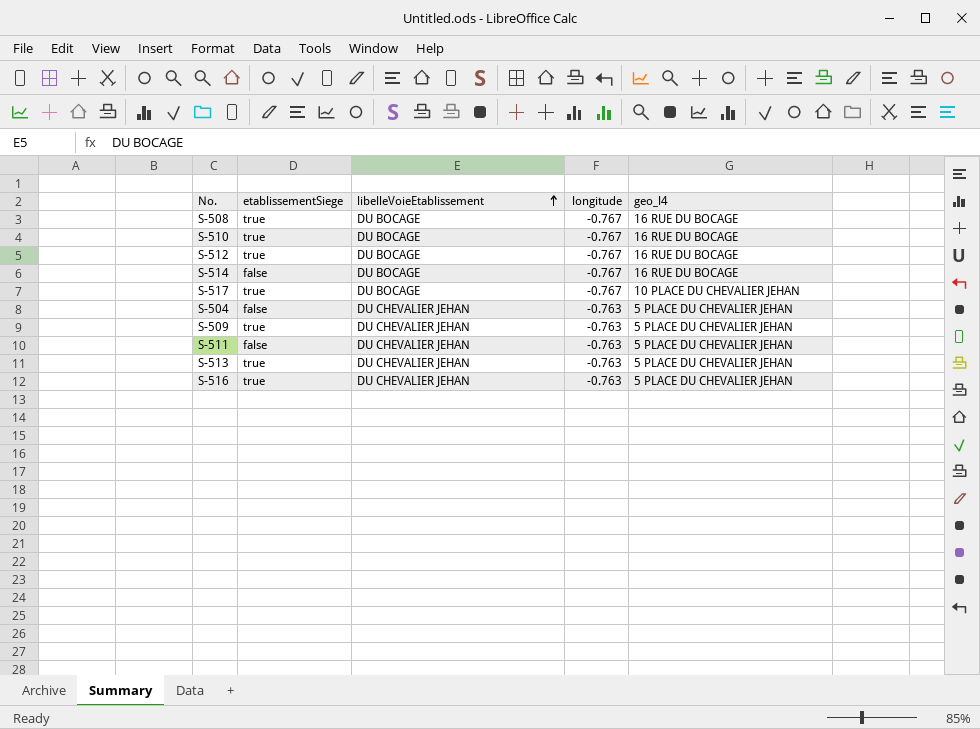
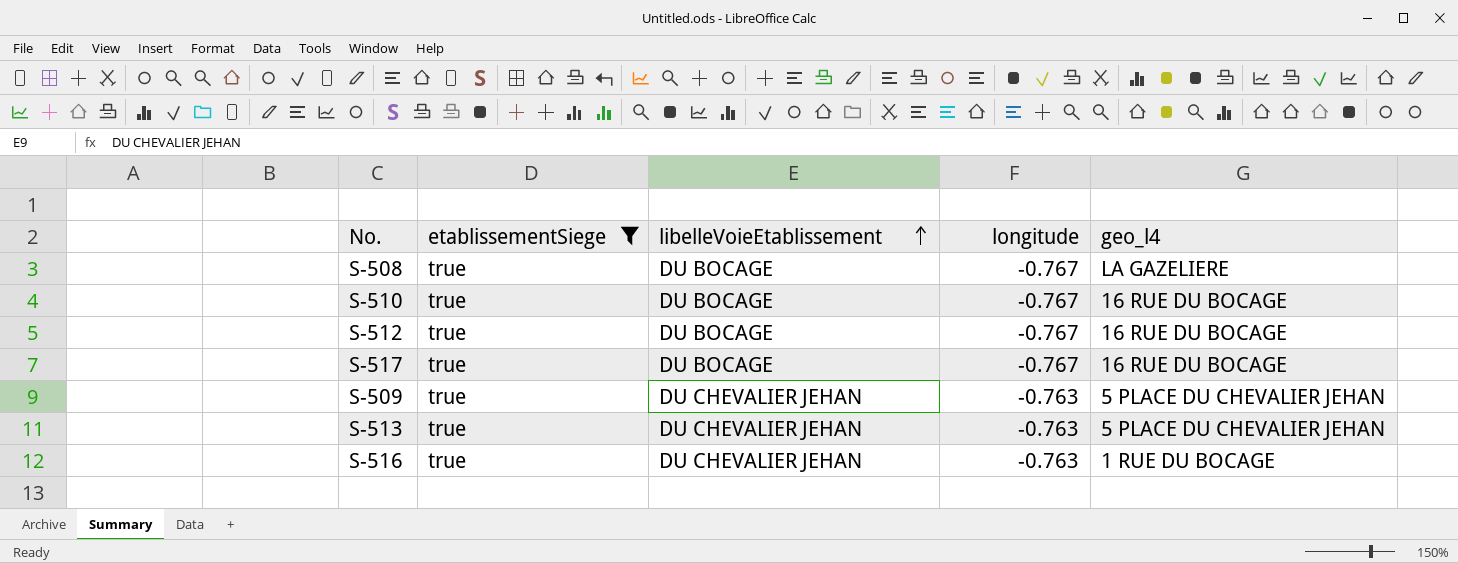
filter: none -> etablissementSiege = true
S-508 | geo_l4: 16 RUE DU BOCAGE -> LA GAZELIERE
S-517 | geo_l4: 10 PLACE DU CHEVALIER JEHAN -> 16 RUE DU BOCAGE
S-516 | geo_l4: 5 PLACE DU CHEVALIER JEHAN -> 1 RUE DU BOCAGE

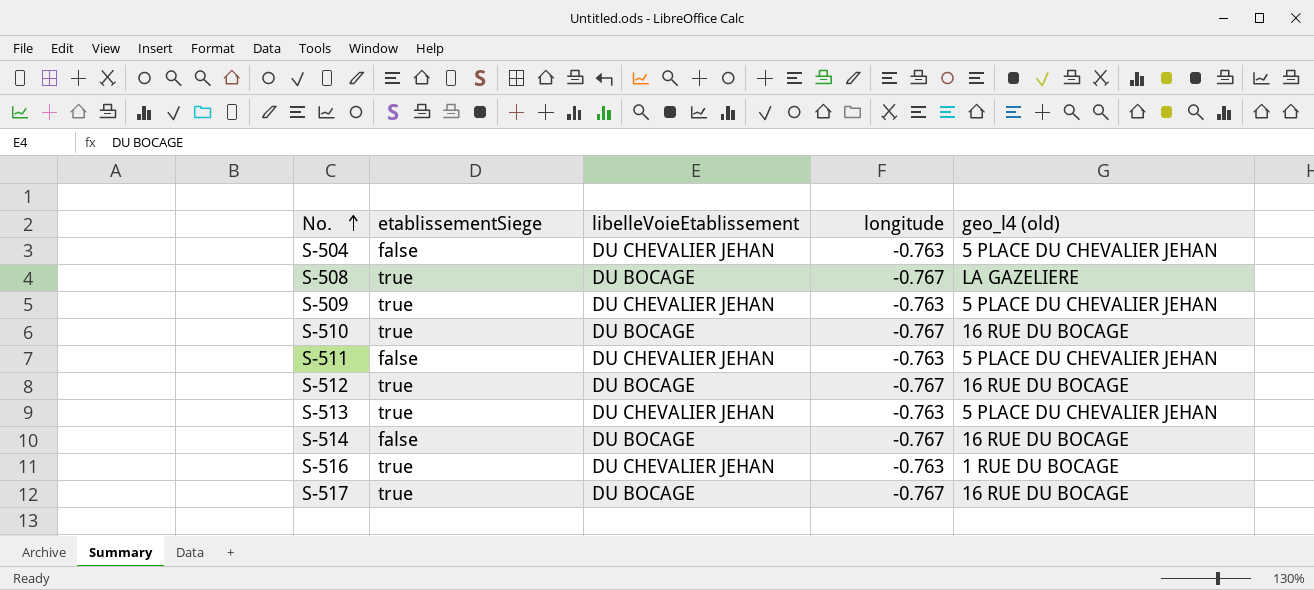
filter: etablissementSiege = true -> none
row order: libelleVoieEtablissement ascending -> No. ascending
column name: geo_l4 -> geo_l4 (old)

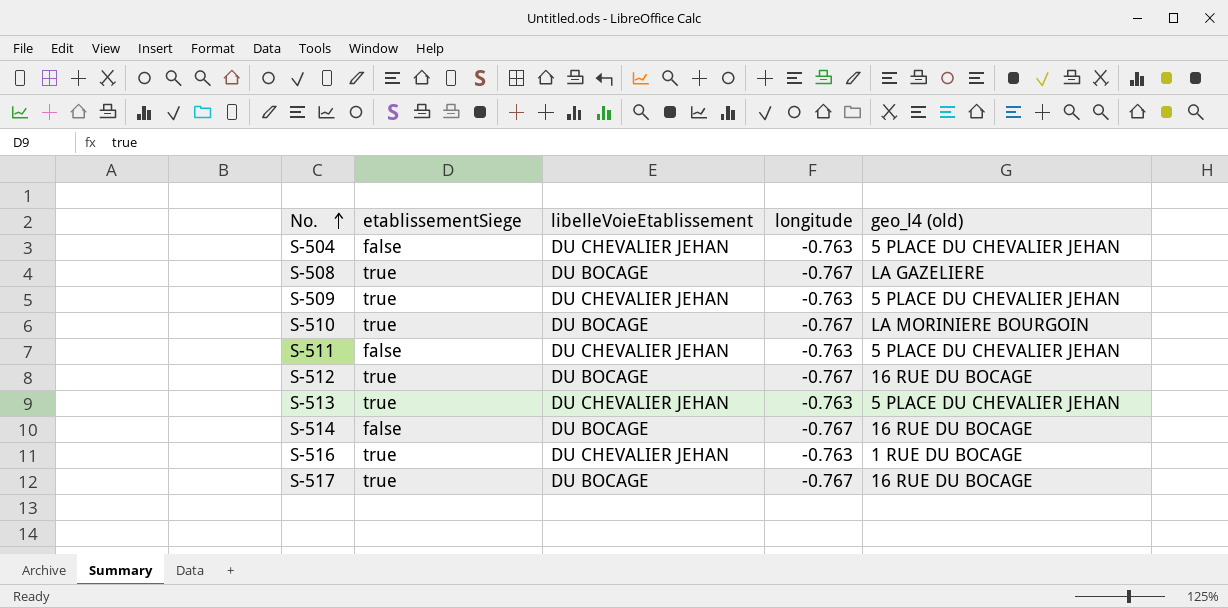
S-510 | geo_l4 (old): 16 RUE DU BOCAGE -> LA MORINIERE BOURGOIN

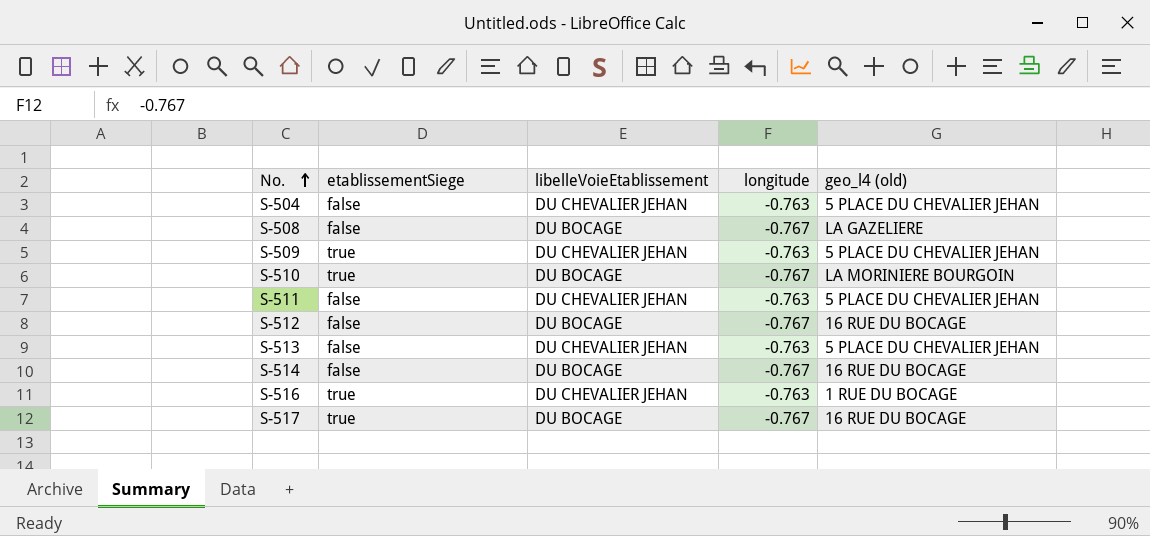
S-508 | etablissementSiege: true -> false
S-512 | etablissementSiege: true -> false
S-513 | etablissementSiege: true -> false

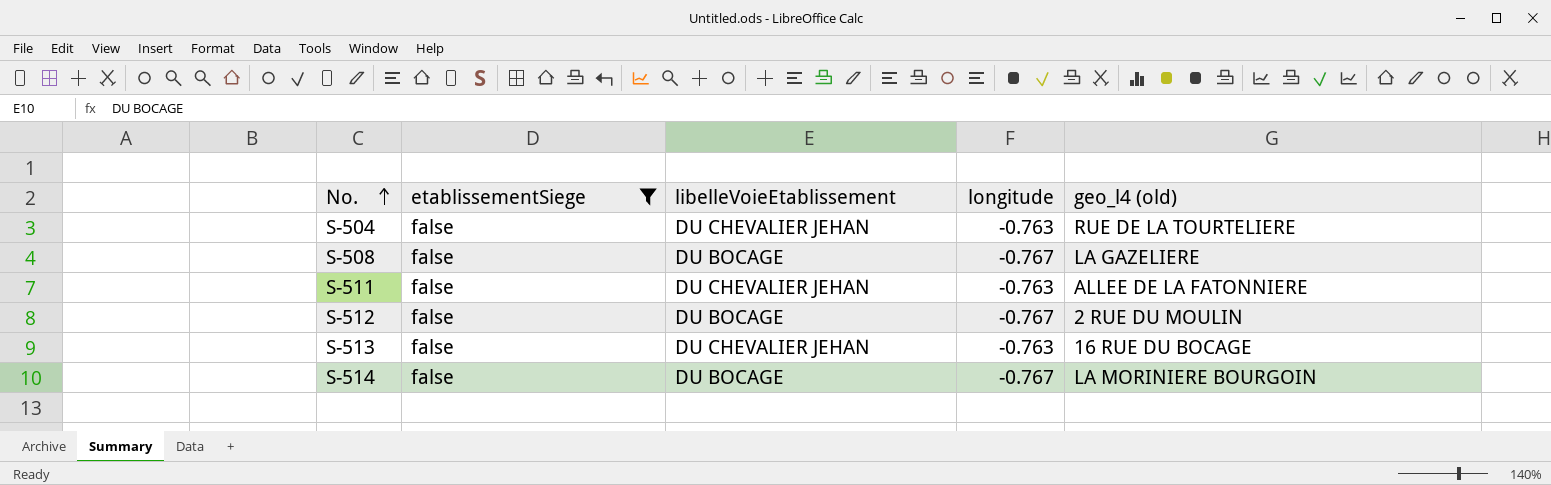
filter: none -> etablissementSiege = false
S-504 | geo_l4 (old): 5 PLACE DU CHEVALIER JEHAN -> RUE DE LA TOURTELIERE
S-511 | geo_l4 (old): 5 PLACE DU CHEVALIER JEHAN -> ALLEE DE LA FATONNIERE
S-512 | geo_l4 (old): 16 RUE DU BOCAGE -> 2 RUE DU MOULIN
S-513 | geo_l4 (old): 5 PLACE DU CHEVALIER JEHAN -> 16 RUE DU BOCAGE
S-514 | geo_l4 (old): 16 RUE DU BOCAGE -> LA MORINIERE BOURGOIN

